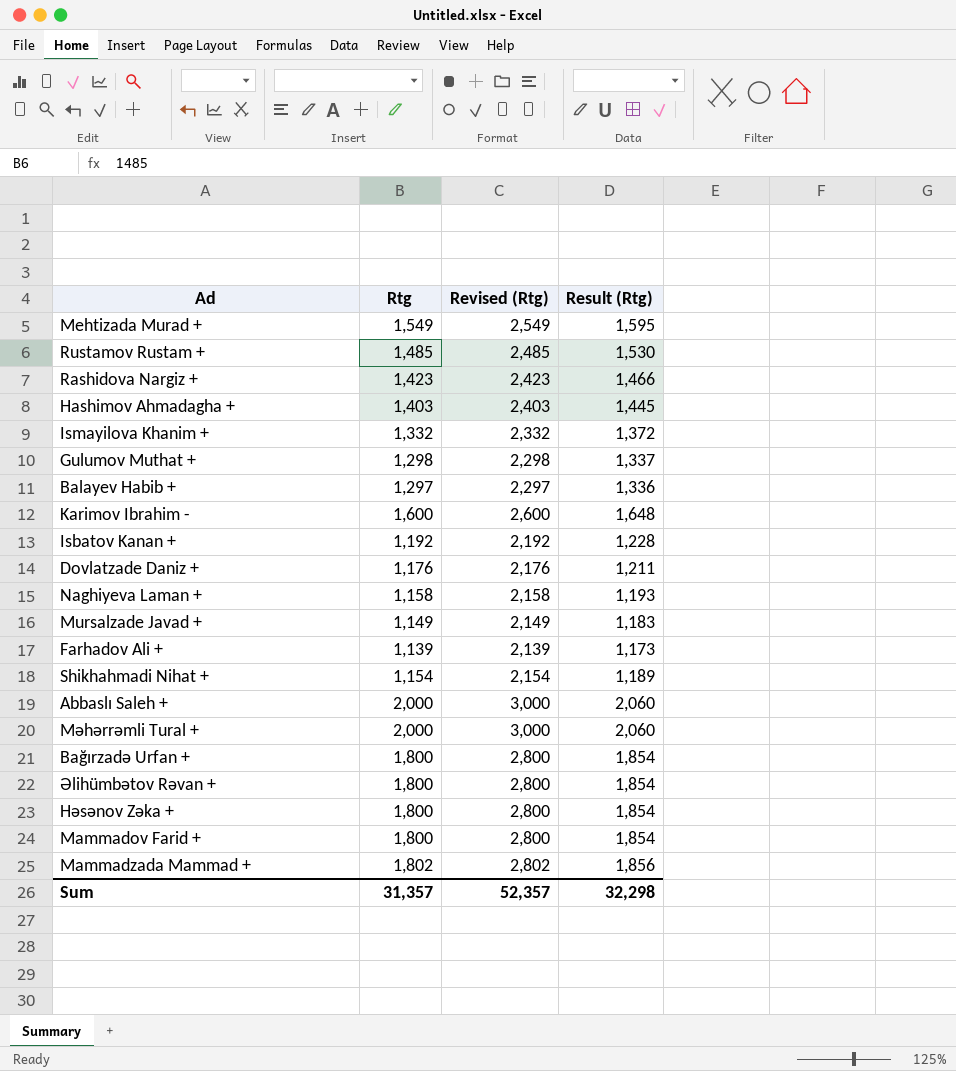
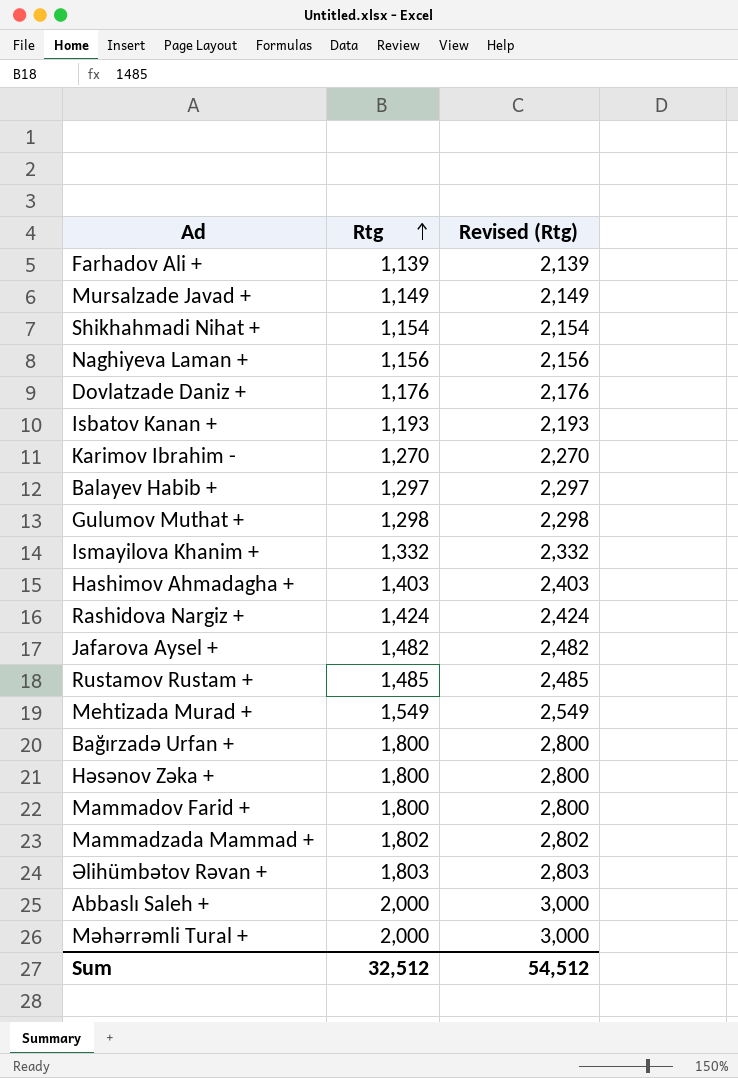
row order: none -> Rtg ascending
column Result (Rtg) | formula: [Rtg] * 1.03 -> none
Naghiyeva Laman + | Rtg: 1,158 -> 1,156
Naghiyeva Laman + | Revised (Rtg): 2,158 -> 2,156
Isbatov Kanan + | Rtg: 1,192 -> 1,193
Isbatov Kanan + | Revised (Rtg): 2,192 -> 2,193
Karimov Ibrahim - | Rtg: 1,600 -> 1,270
Karimov Ibrahim - | Revised (Rtg): 2,600 -> 2,270
Rashidova Nargiz + | Rtg: 1,423 -> 1,424
Rashidova Nargiz + | Revised (Rtg): 2,423 -> 2,424
row Jafarova Aysel +: none -> 1,482 | 2,482
Əlihümbətov Rəvan + | Rtg: 1,800 -> 1,803
Əlihümbətov Rəvan + | Revised (Rtg): 2,800 -> 2,803
Sum | Rtg: 31,357 -> 32,512
Sum | Revised (Rtg): 52,357 -> 54,512

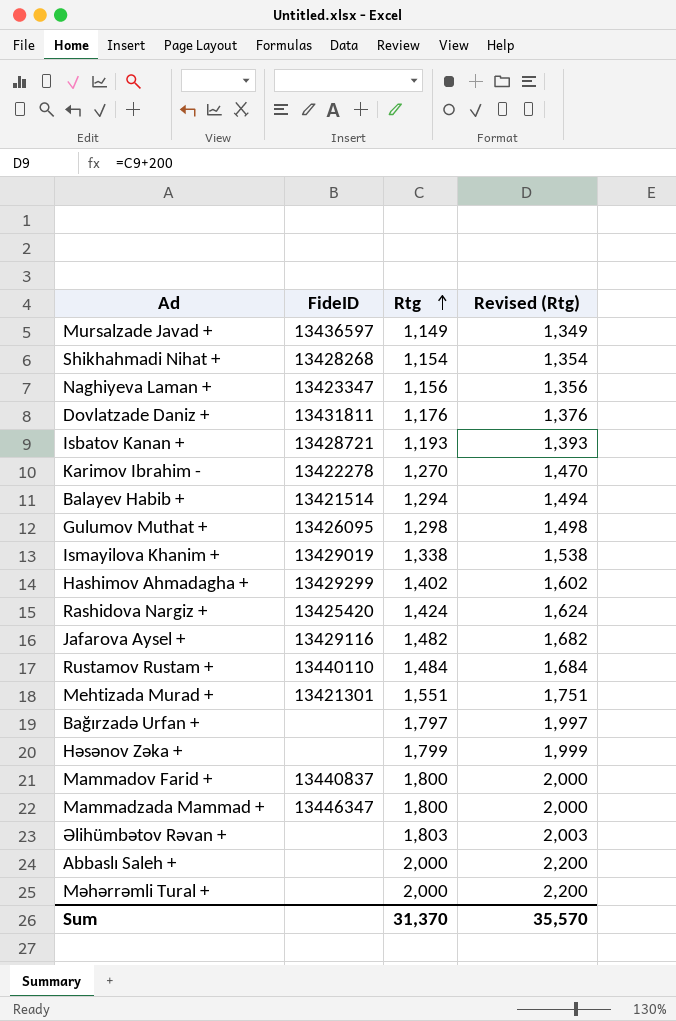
column FideID | position: none -> 2
column Revised (Rtg) | formula: [Rtg] + 1000 -> [Rtg] + 200
row Farhadov Ali +: 1,139 | 2,139 -> none
Balayev Habib + | Rtg: 1,297 -> 1,294
Ismayilova Khanim + | Rtg: 1,332 -> 1,338
Hashimov Ahmadagha + | Rtg: 1,403 -> 1,402
Rustamov Rustam + | Rtg: 1,485 -> 1,484
Mehtizada Murad + | Rtg: 1,549 -> 1,551
Bağırzadə Urfan + | Rtg: 1,800 -> 1,797
Həsənov Zəka + | Rtg: 1,800 -> 1,799
Mammadzada Mammad + | Rtg: 1,802 -> 1,800
Sum | Rtg: 32,512 -> 31,370
Sum | Revised (Rtg): 54,512 -> 35,570

